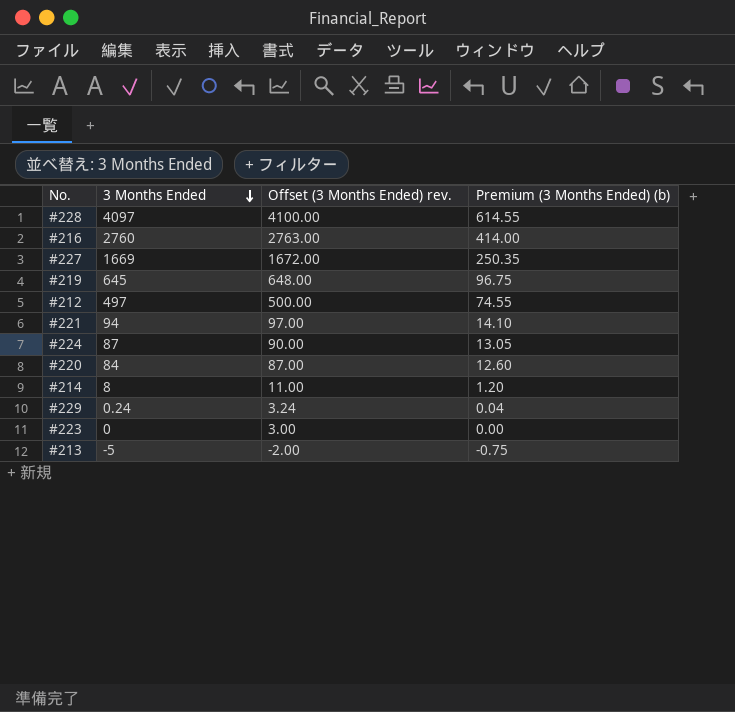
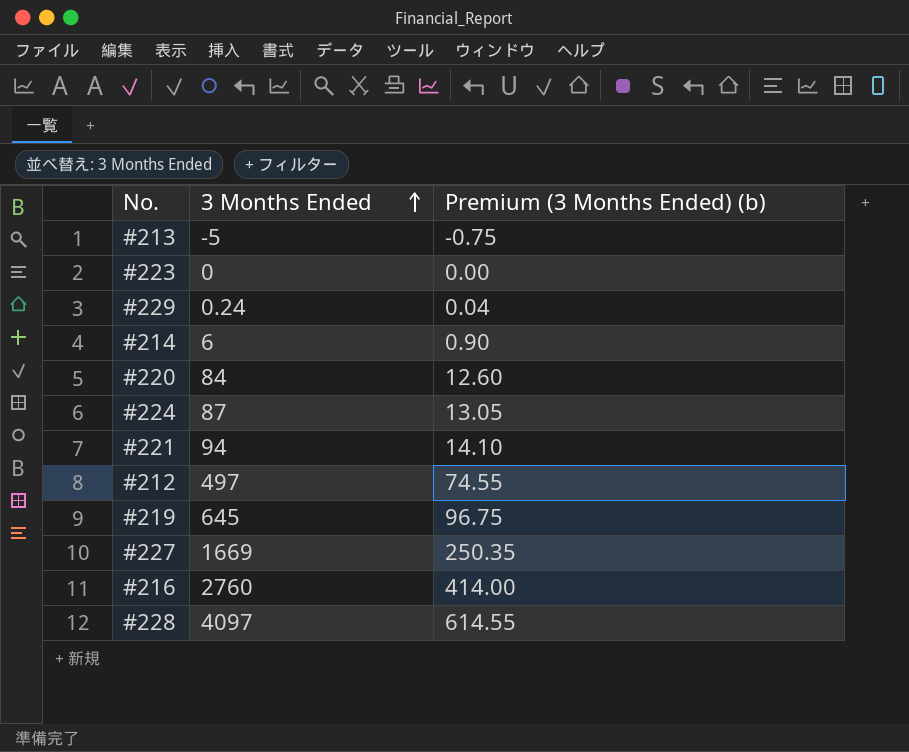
row order: 3 Months Ended descending -> 3 Months Ended ascending
column Offset (3 Months Ended) rev. | formula: [3 Months Ended] + 3 -> none
#214 | 3 Months Ended: 8 -> 6
#214 | Premium (3 Months Ended) (b): 1.20 -> 0.90

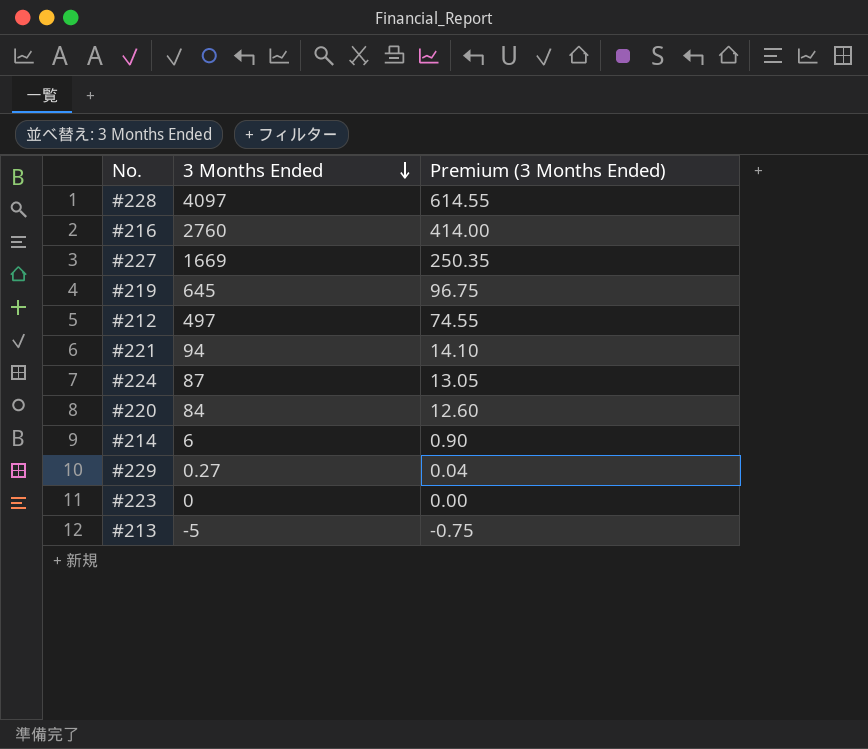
row order: 3 Months Ended ascending -> 3 Months Ended descending
column name: Premium (3 Months Ended) (b) -> Premium (3 Months Ended)
#229 | 3 Months Ended: 0.24 -> 0.27

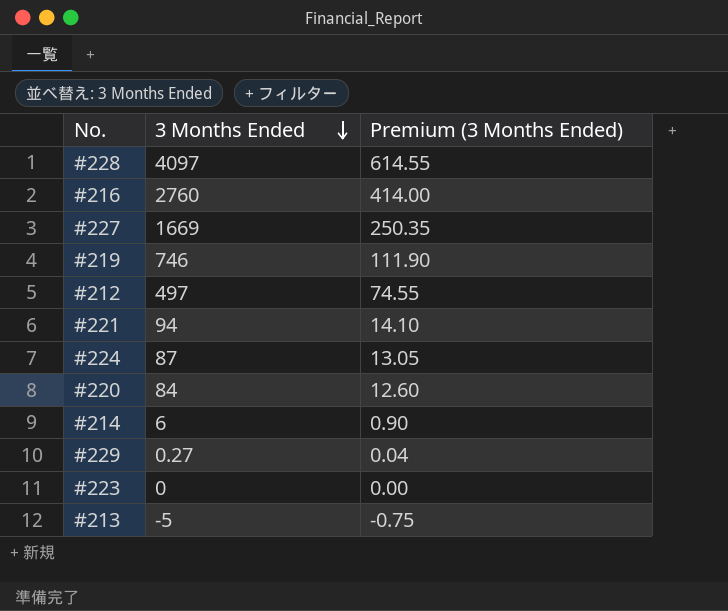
#219 | 3 Months Ended: 645 -> 746
#219 | Premium (3 Months Ended): 96.75 -> 111.90

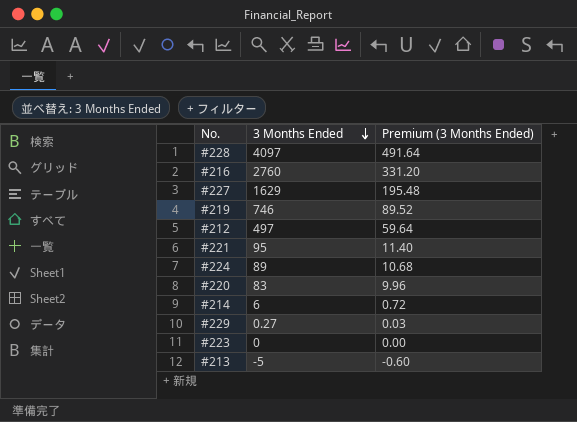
column Premium (3 Months Ended) | formula: [3 Months Ended] * 0.15 -> [3 Months Ended] * 0.12
#227 | 3 Months Ended: 1669 -> 1629
#221 | 3 Months Ended: 94 -> 95
#224 | 3 Months Ended: 87 -> 89
#220 | 3 Months Ended: 84 -> 83

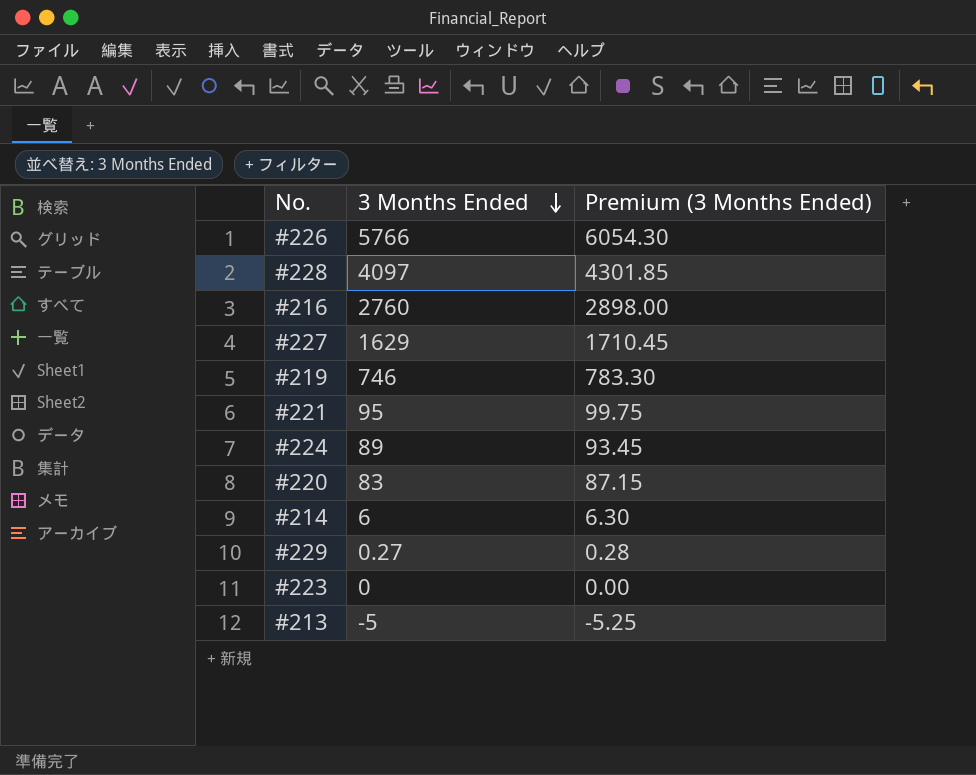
column Premium (3 Months Ended) | formula: [3 Months Ended] * 0.12 -> [3 Months Ended] * 1.05
row #212: 497 | 59.64 -> none
row #226: none -> 5766 | 6054.30

